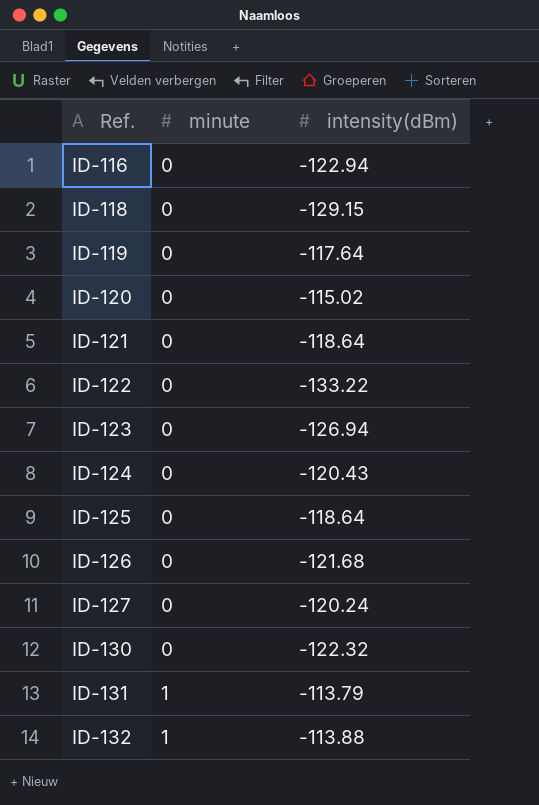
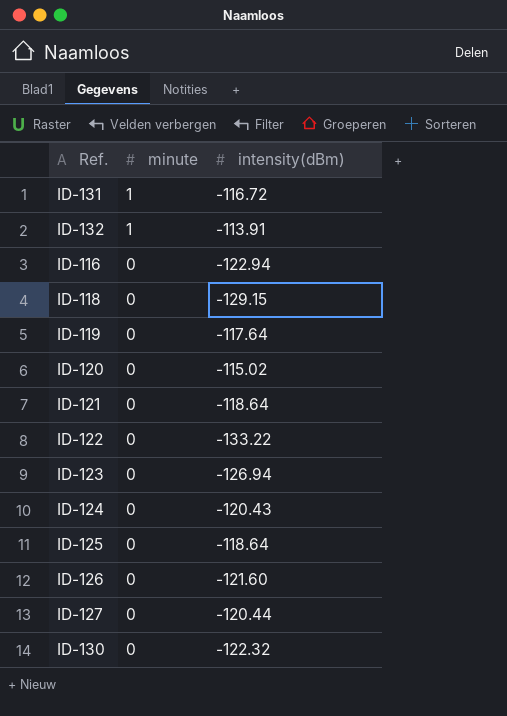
row order: Ref. ascending -> minute descending
ID-131 | intensity(dBm): -113.79 -> -116.72
ID-132 | intensity(dBm): -113.88 -> -113.91
ID-126 | intensity(dBm): -121.68 -> -121.60
ID-127 | intensity(dBm): -120.24 -> -120.44

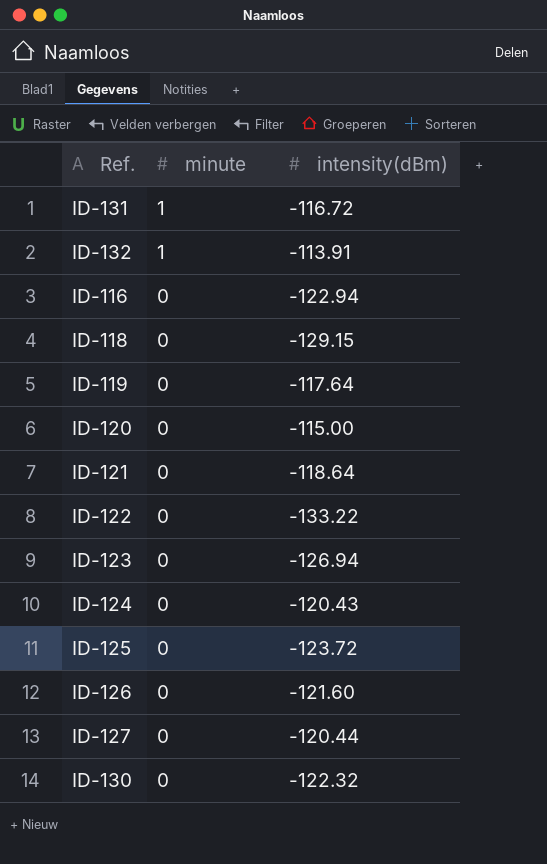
ID-120 | intensity(dBm): -115.02 -> -115.00
ID-125 | intensity(dBm): -118.64 -> -123.72

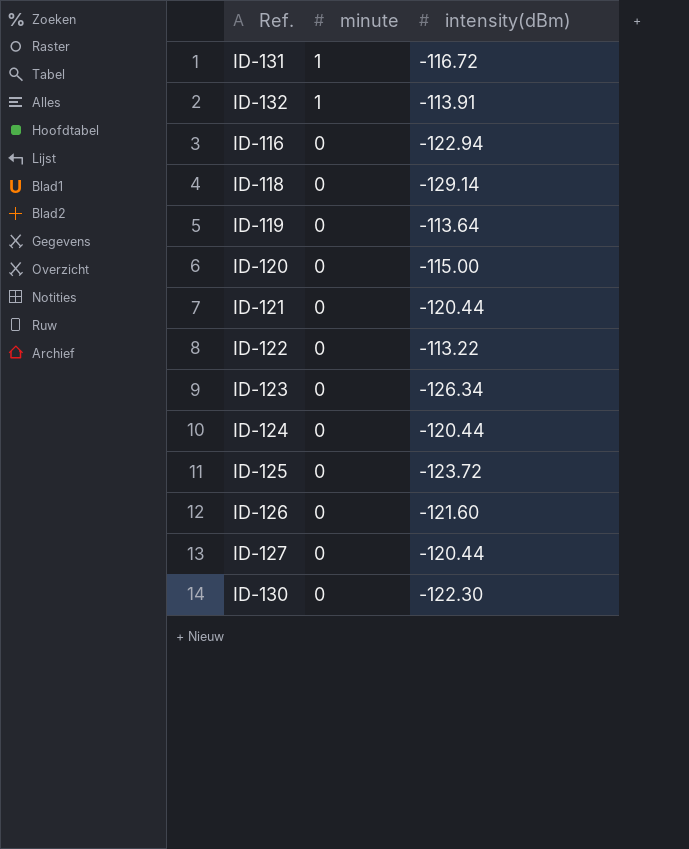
ID-118 | intensity(dBm): -129.15 -> -129.14
ID-119 | intensity(dBm): -117.64 -> -113.64
ID-121 | intensity(dBm): -118.64 -> -120.44
ID-122 | intensity(dBm): -133.22 -> -113.22
ID-123 | intensity(dBm): -126.94 -> -126.34
ID-124 | intensity(dBm): -120.43 -> -120.44
ID-130 | intensity(dBm): -122.32 -> -122.30

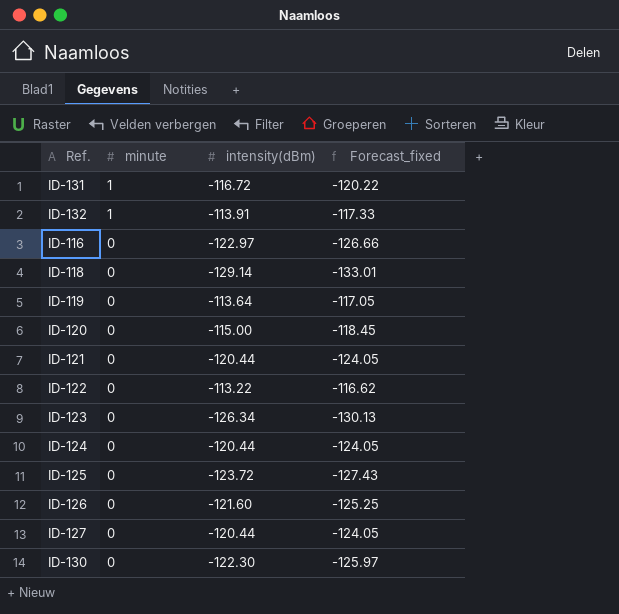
column Forecast_fixed | formula: none -> [intensity(dBm)] * 1.03
ID-116 | intensity(dBm): -122.94 -> -122.97

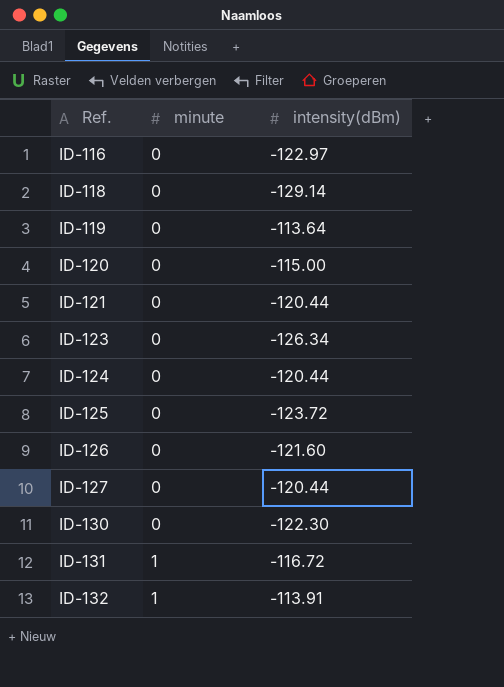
row order: minute descending -> Ref. ascending
column Forecast_fixed | formula: [intensity(dBm)] * 1.03 -> none
row ID-122: 0 | -113.22 | -116.62 -> none

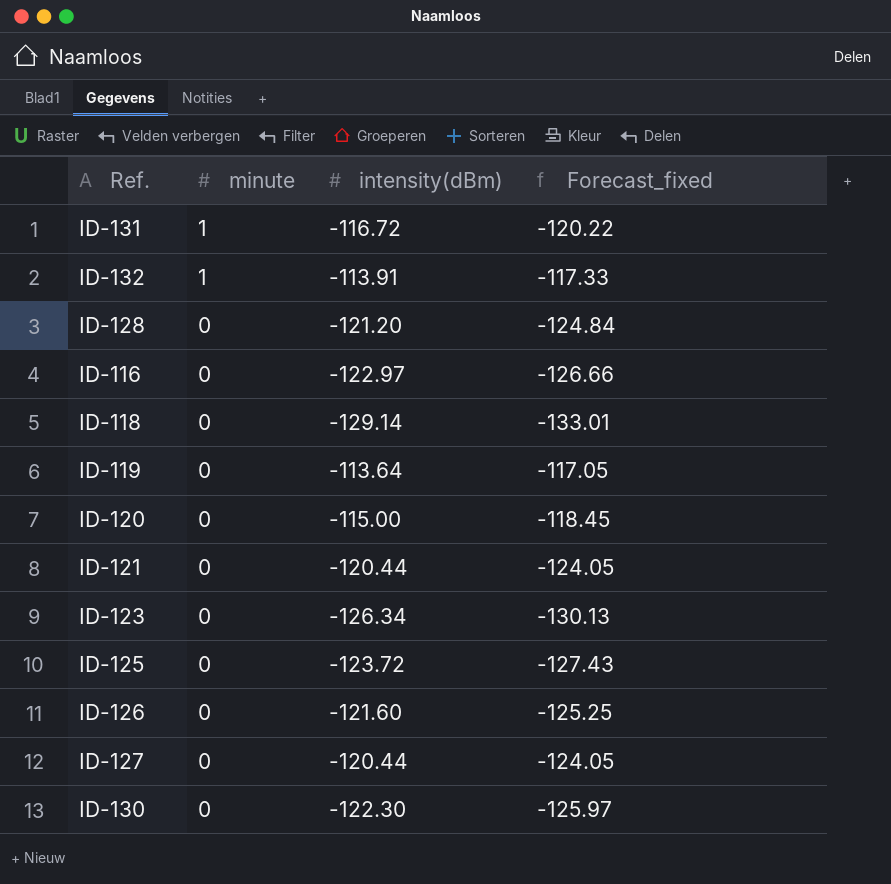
row order: Ref. ascending -> minute descending
column Forecast_fixed | formula: none -> [intensity(dBm)] * 1.03
row ID-124: 0 | -120.44 -> none
row ID-128: none -> 0 | -121.20 | -124.84

